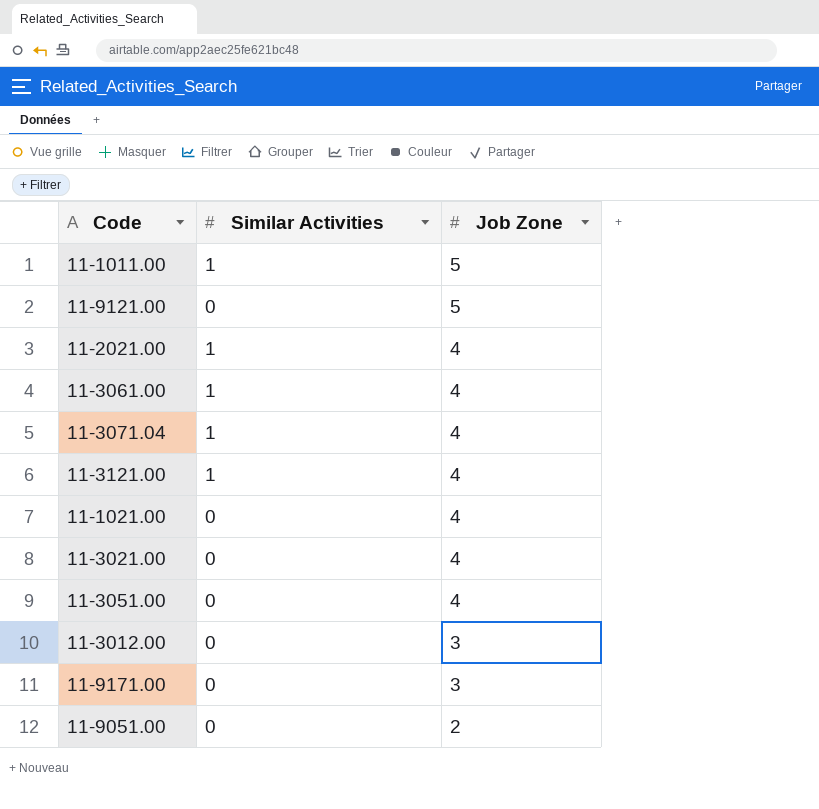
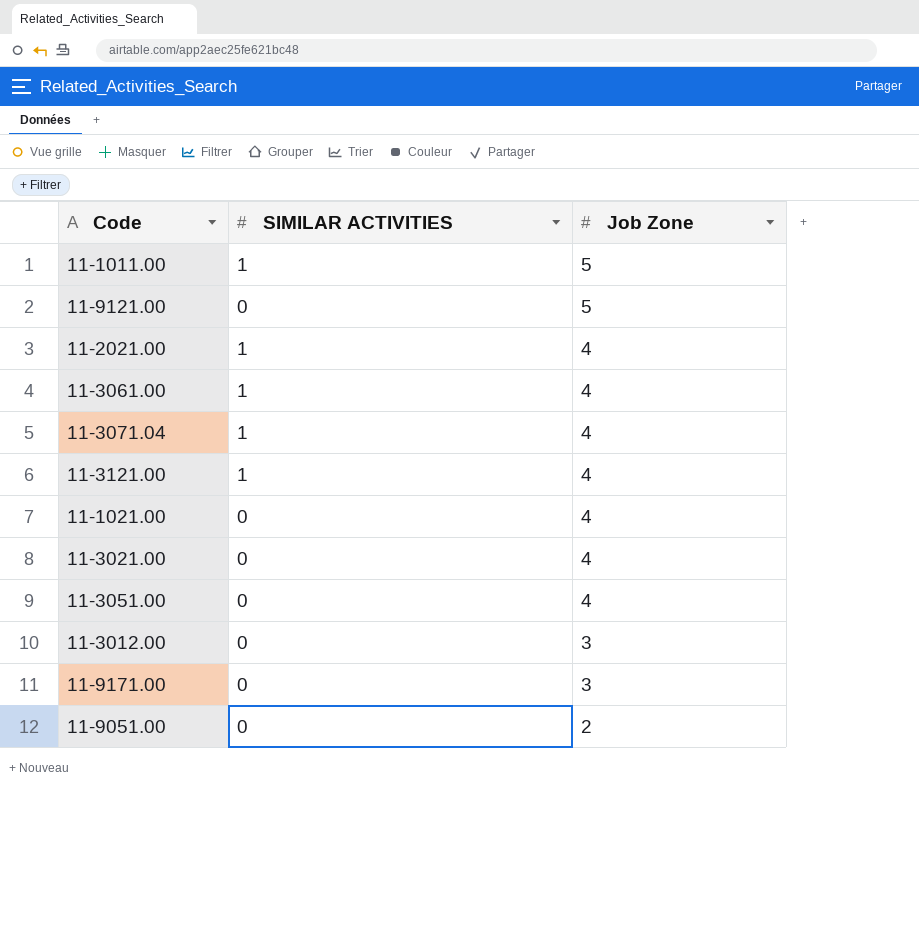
column name: Similar Activities -> SIMILAR ACTIVITIES

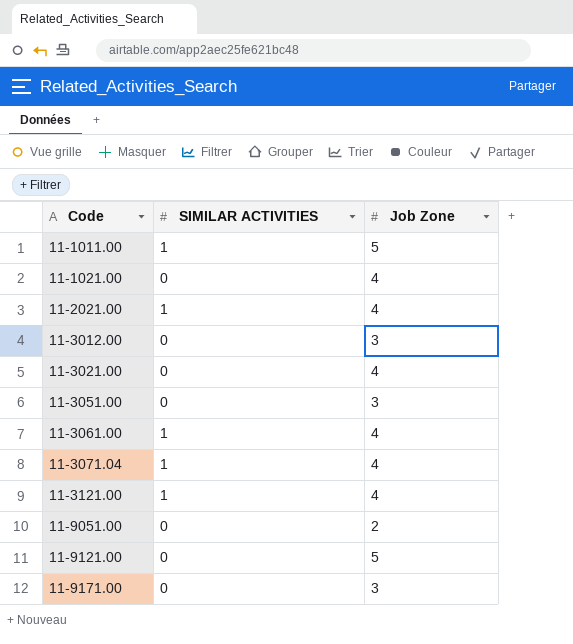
row order: Job Zone descending -> Code ascending
11-3051.00 | Job Zone: 4 -> 3

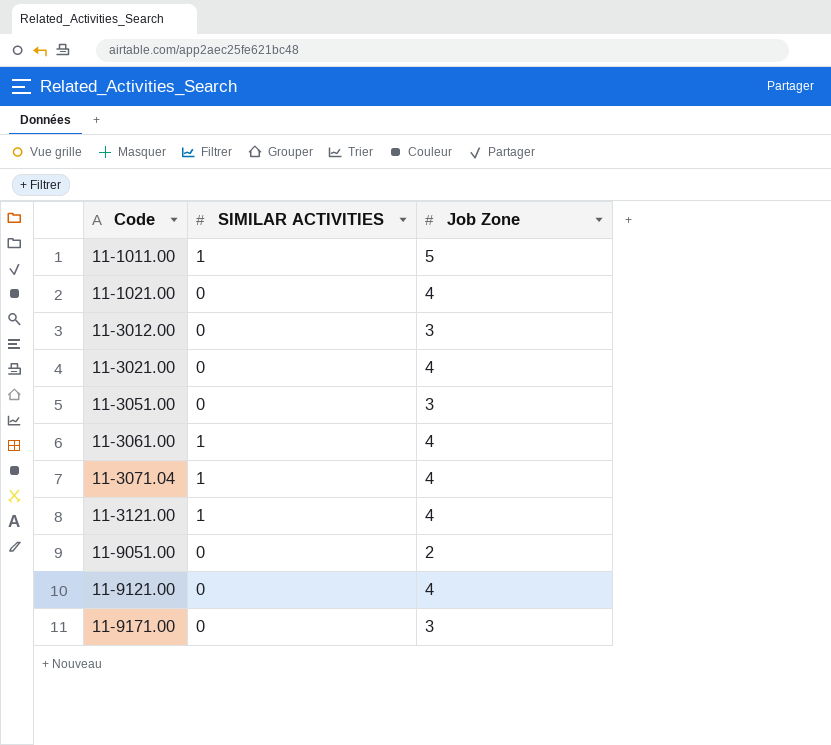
row 11-2021.00: 1 | 4 -> none
11-9121.00 | Job Zone: 5 -> 4

